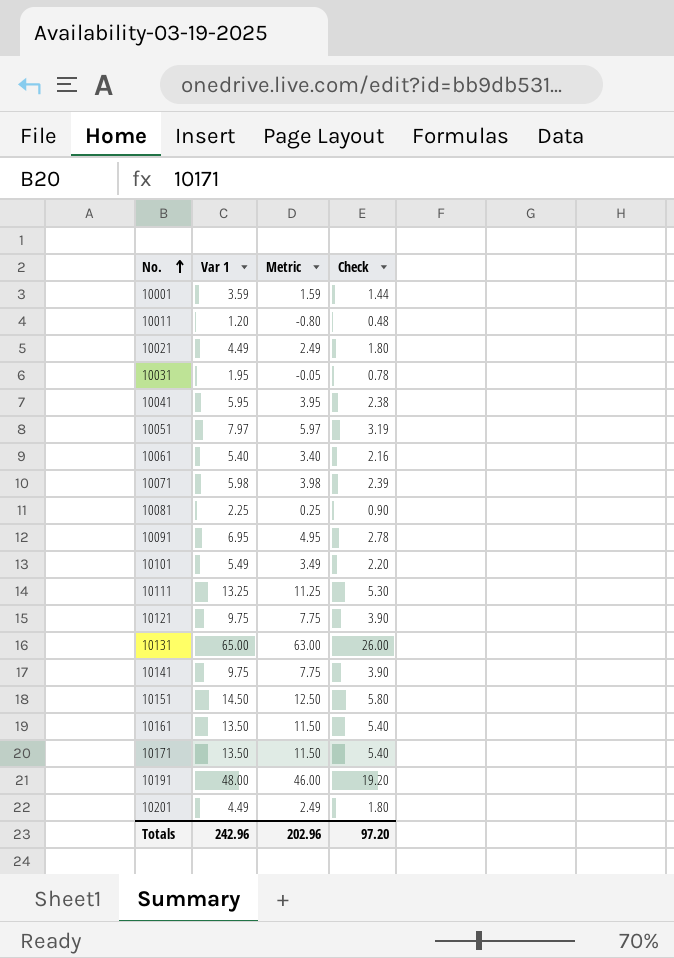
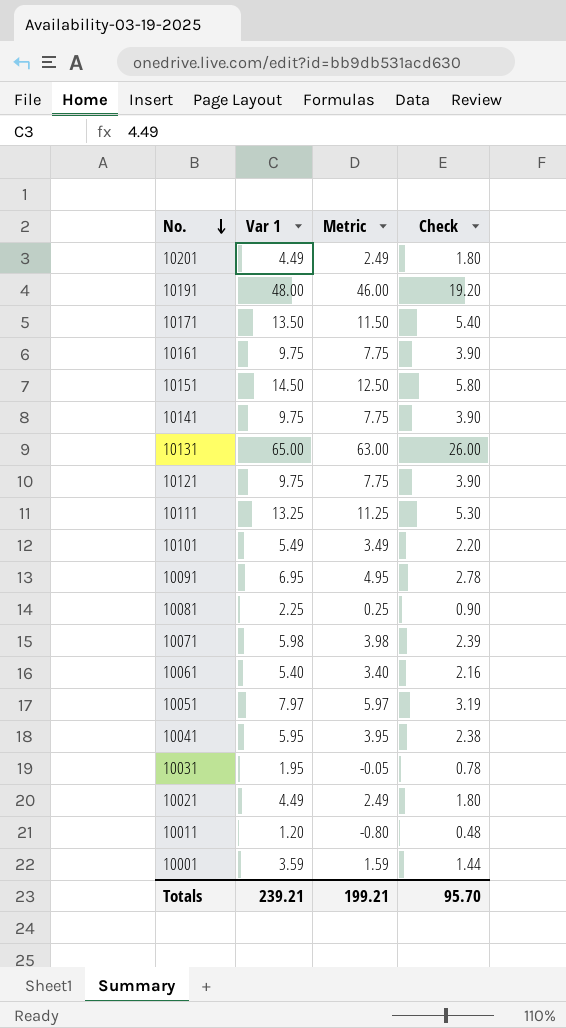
row order: No. ascending -> No. descending
10161 | Var 1: 13.50 -> 9.75
10161 | Metric: 11.50 -> 7.75
10161 | Check: 5.40 -> 3.90
Totals | Var 1: 242.96 -> 239.21
Totals | Metric: 202.96 -> 199.21
Totals | Check: 97.20 -> 95.70

